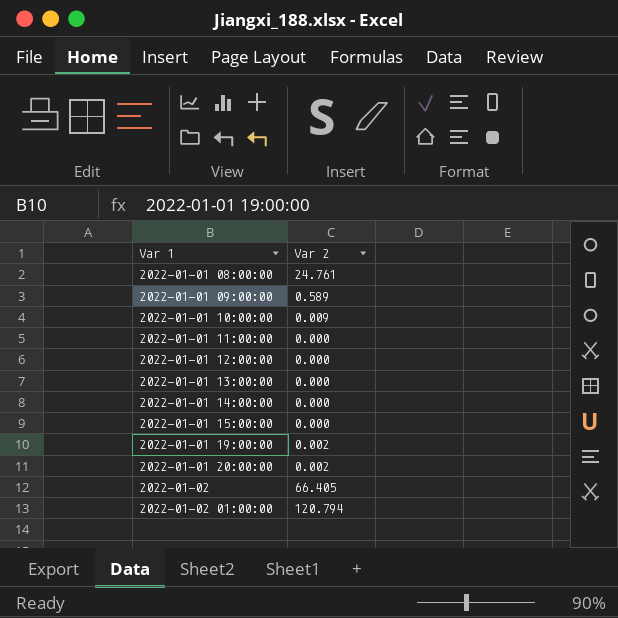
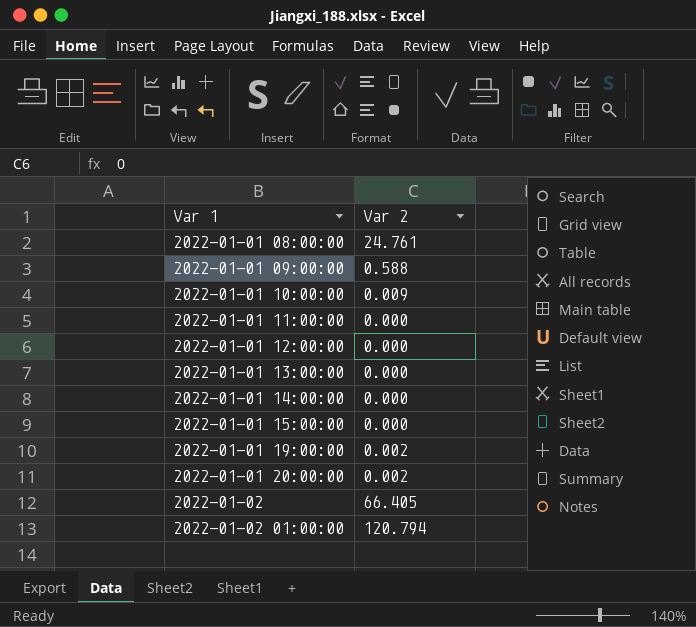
2022-01-01 09:00:00 | Var 2: 0.589 -> 0.588

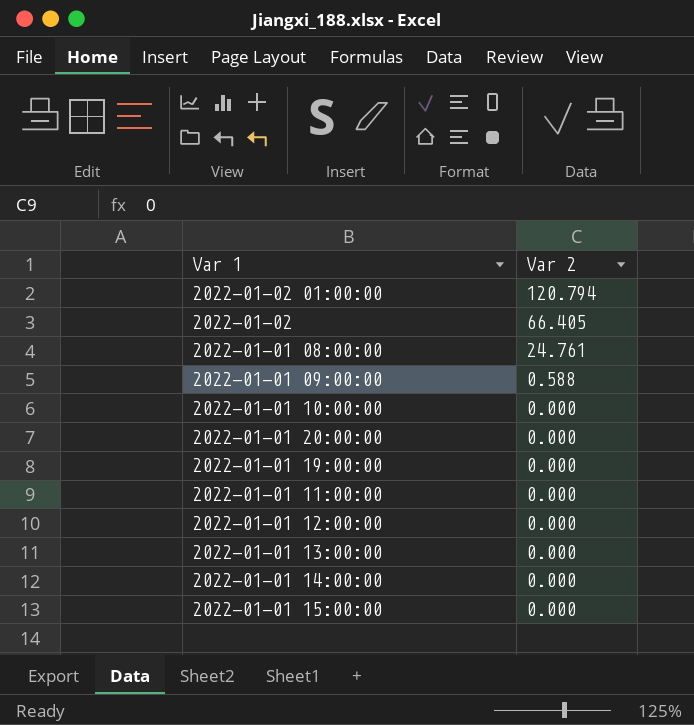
row order: Var 1 ascending -> Var 2 descending
2022-01-01 10:00:00 | Var 2: 0.009 -> 0.000
2022-01-01 20:00:00 | Var 2: 0.002 -> 0.000
2022-01-01 19:00:00 | Var 2: 0.002 -> 0.000

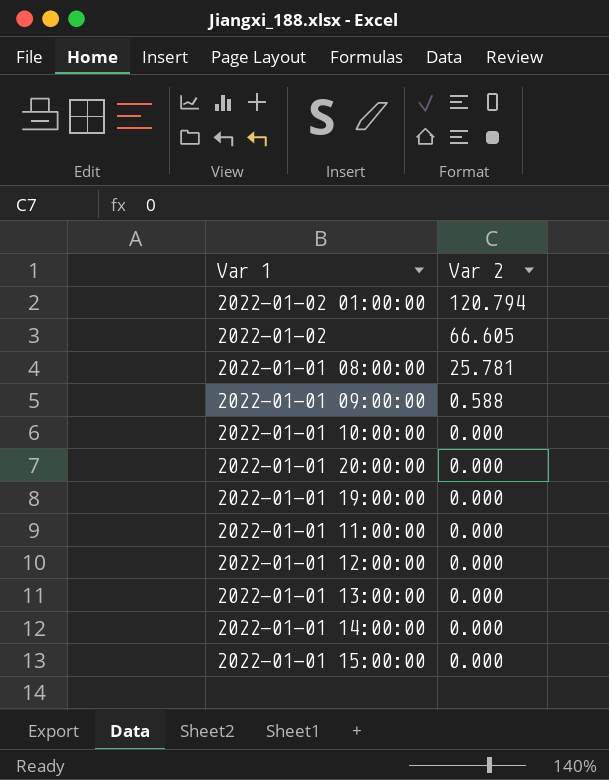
2022-01-02 | Var 2: 66.405 -> 66.605
2022-01-01 08:00:00 | Var 2: 24.761 -> 25.781

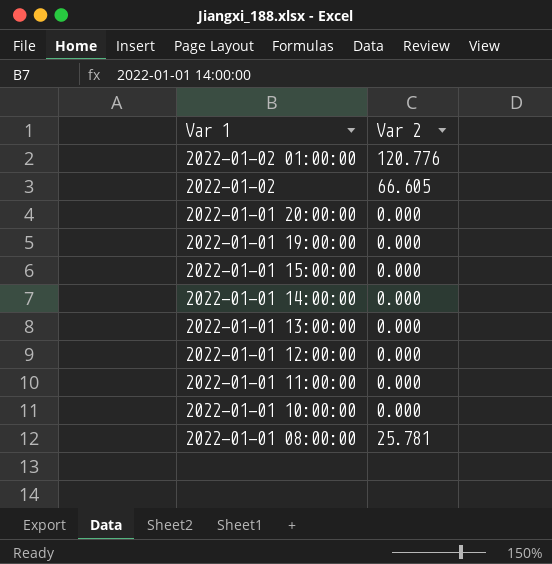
row order: Var 2 descending -> Var 1 descending
row 2022-01-01 09:00:00: 0.588 -> none
2022-01-02 01:00:00 | Var 2: 120.794 -> 120.776

